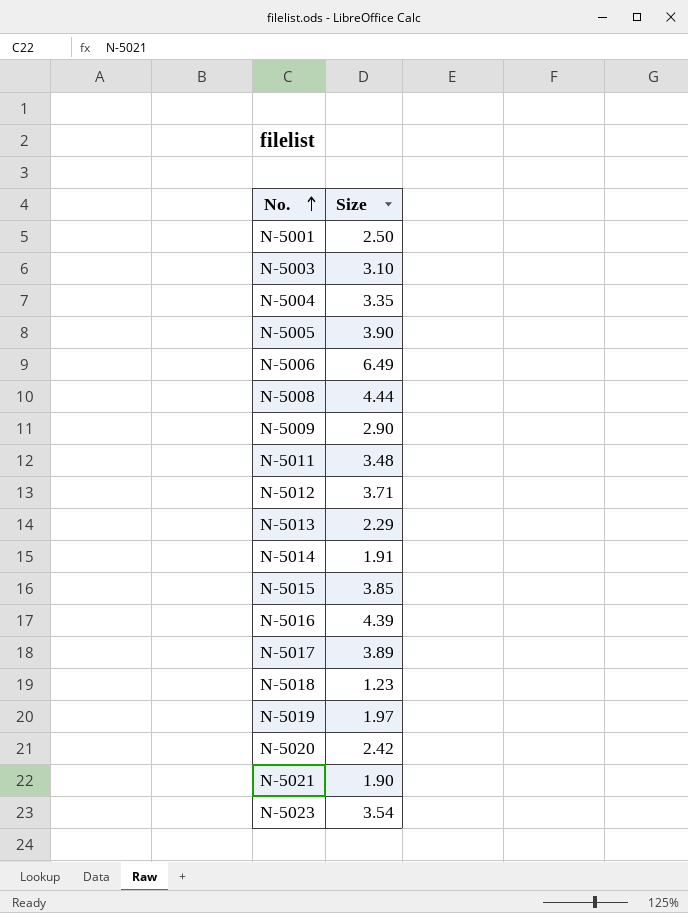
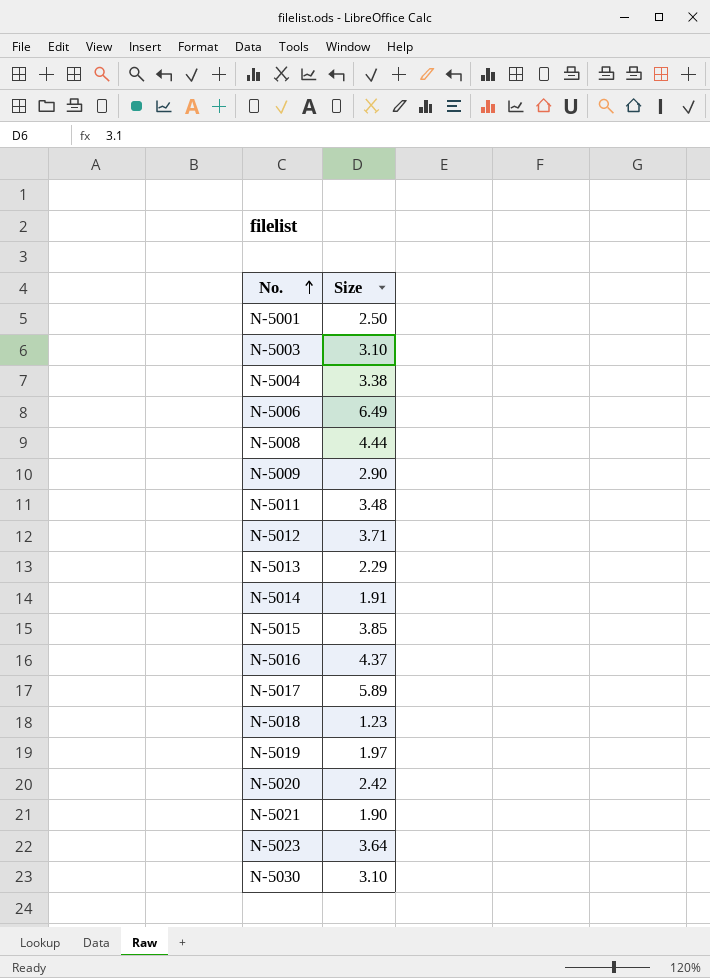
row N-5005: 3.90 -> none
N-5004 | Size: 3.35 -> 3.38
N-5016 | Size: 4.39 -> 4.37
N-5017 | Size: 3.89 -> 5.89
N-5023 | Size: 3.54 -> 3.64
row N-5030: none -> 3.10

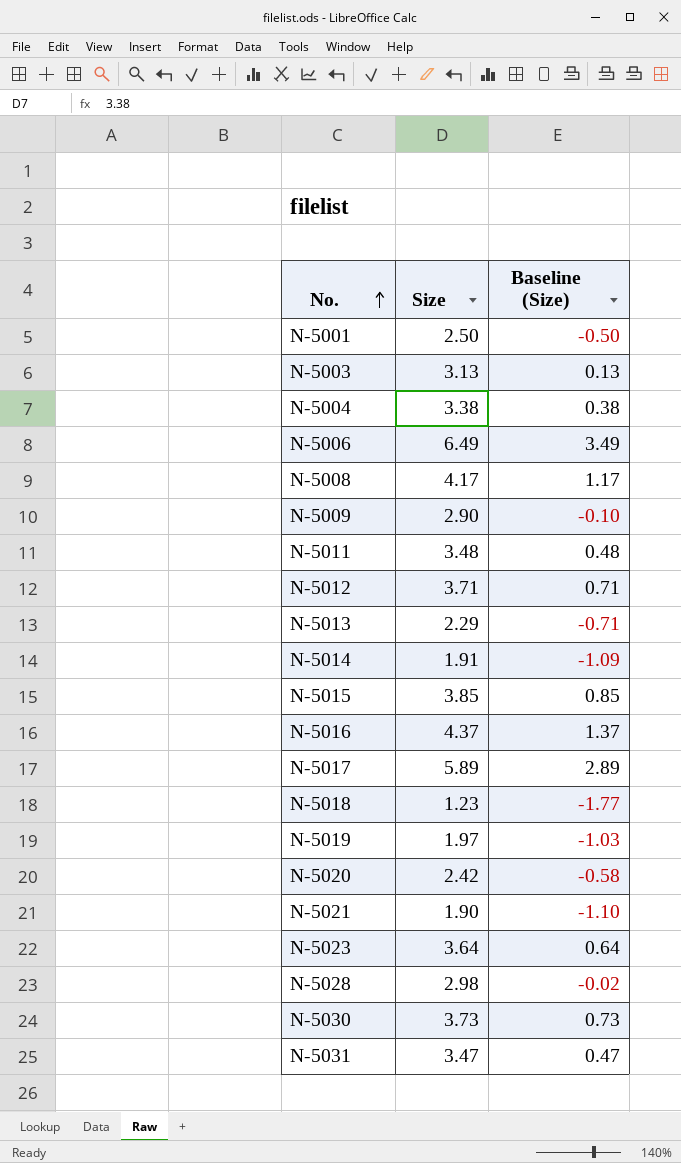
column Baseline (Size) | formula: none -> [Size] - 3
N-5003 | Size: 3.10 -> 3.13
N-5008 | Size: 4.44 -> 4.17
row N-5028: none -> 2.98 | -0.02
N-5030 | Size: 3.10 -> 3.73
row N-5031: none -> 3.47 | 0.47

